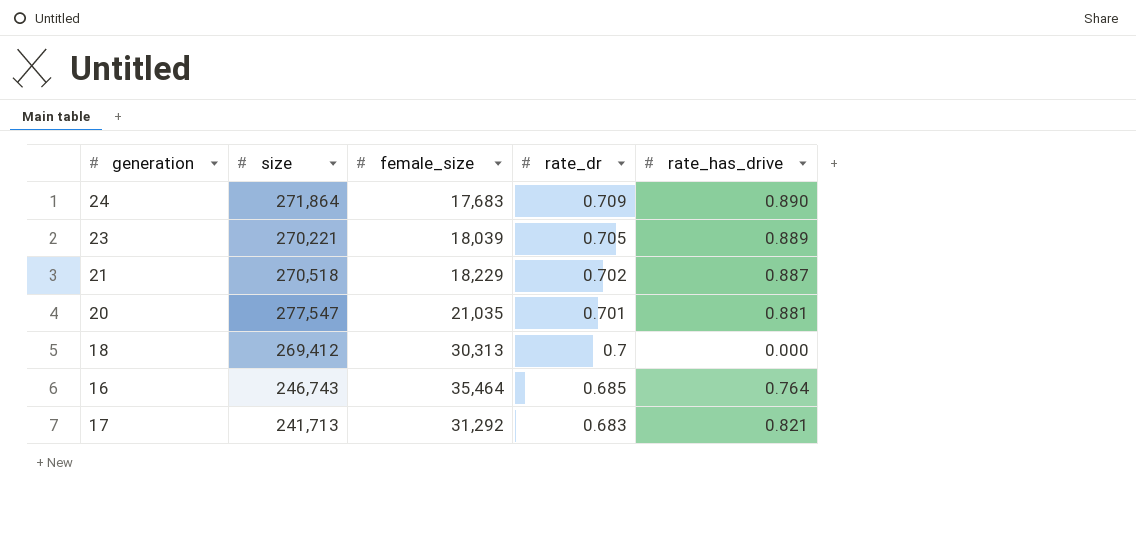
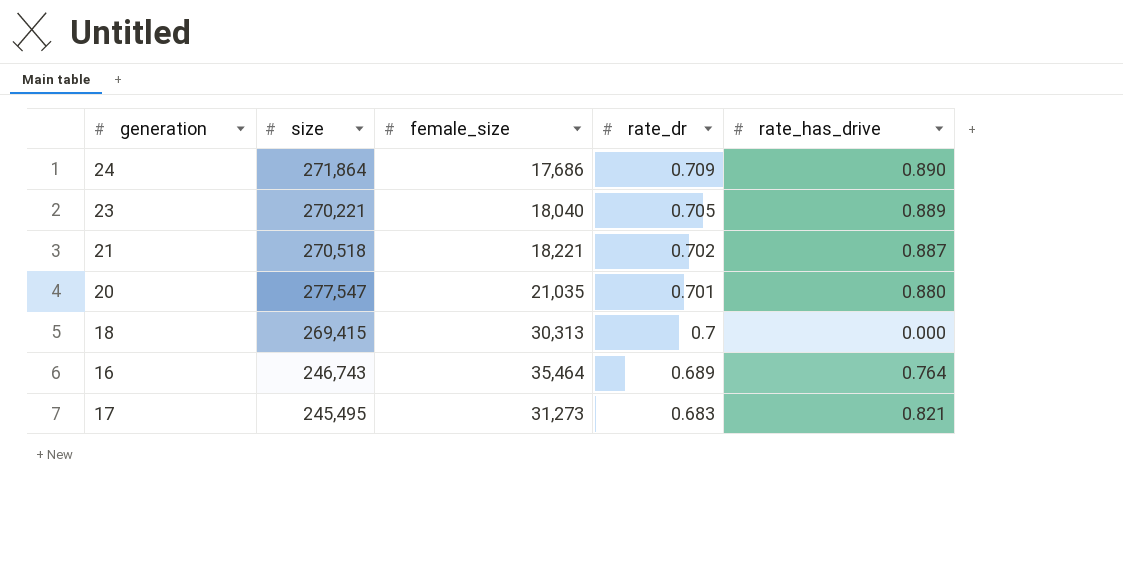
24 | female_size: 17,683 -> 17,686
23 | female_size: 18,039 -> 18,040
21 | female_size: 18,229 -> 18,221
20 | rate_has_drive: 0.881 -> 0.880
18 | size: 269,412 -> 269,415
16 | rate_dr: 0.685 -> 0.689
17 | size: 241,713 -> 245,495
17 | female_size: 31,292 -> 31,273

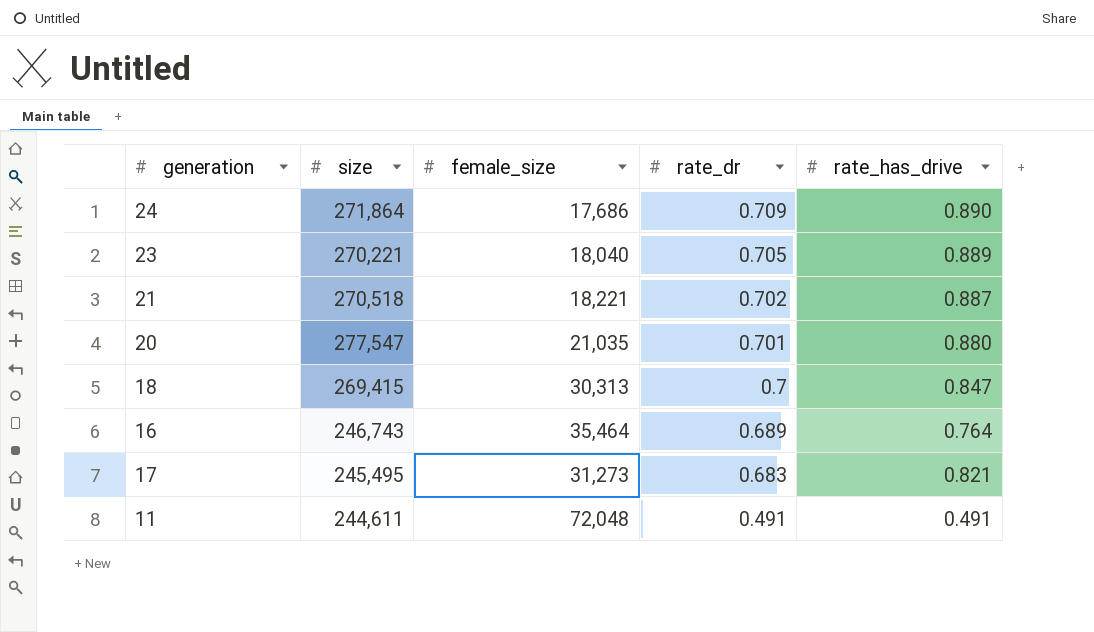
18 | rate_has_drive: 0.000 -> 0.847
row 11: none -> 244,611 | 72,048 | 0.491 | 0.491

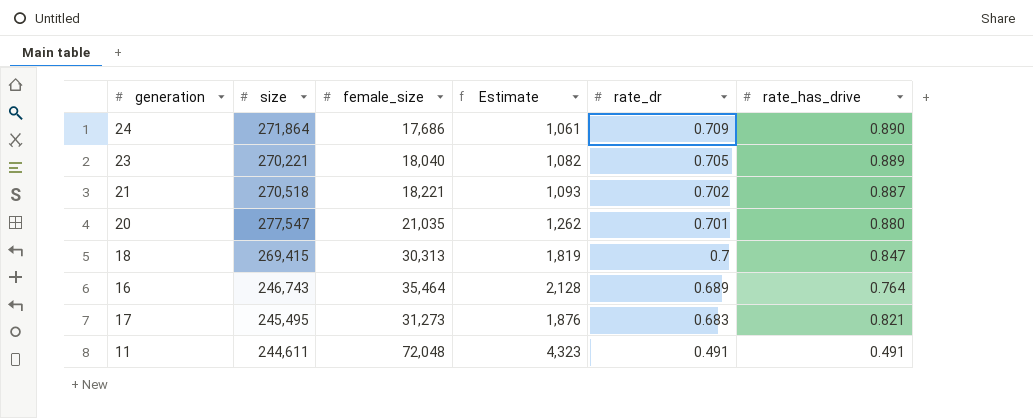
column Estimate | formula: none -> [female_size] * 0.06

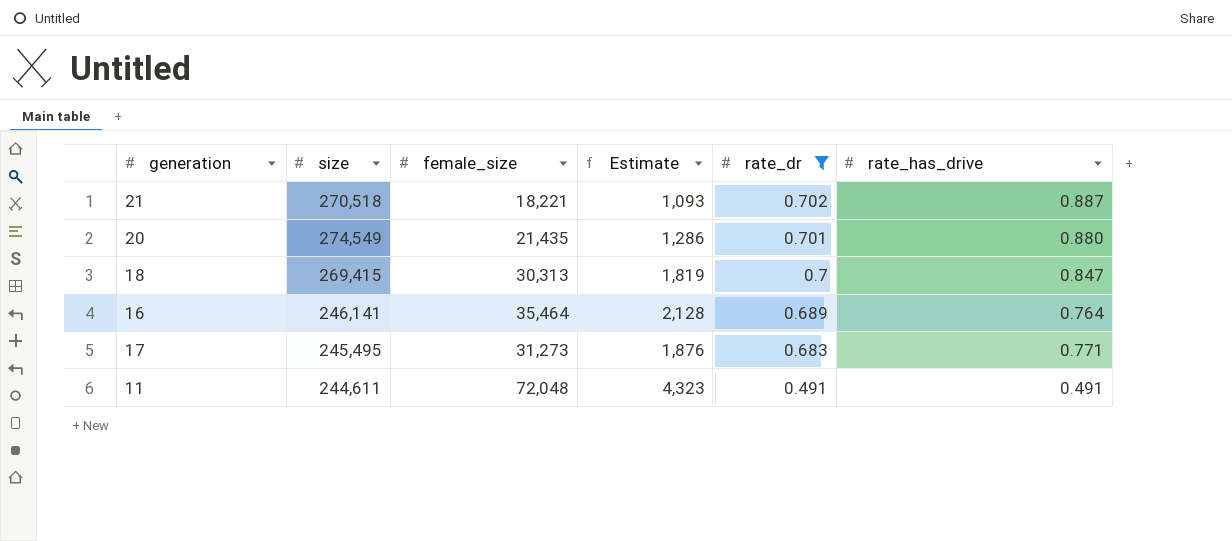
filter: none -> rate_dr <= 0.702
20 | size: 277,547 -> 274,549
20 | female_size: 21,035 -> 21,435
20 | Estimate: 1,262 -> 1,286
16 | size: 246,743 -> 246,141
17 | rate_has_drive: 0.821 -> 0.771

